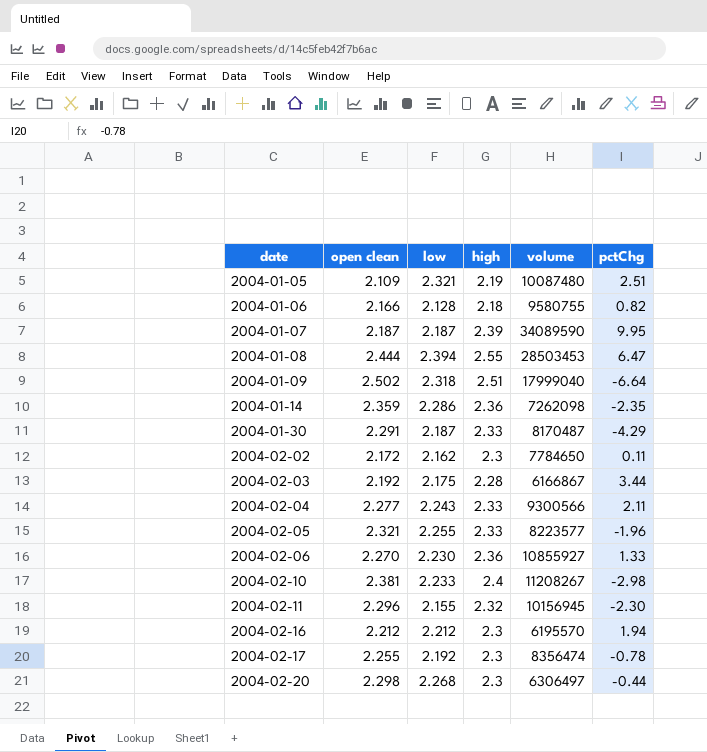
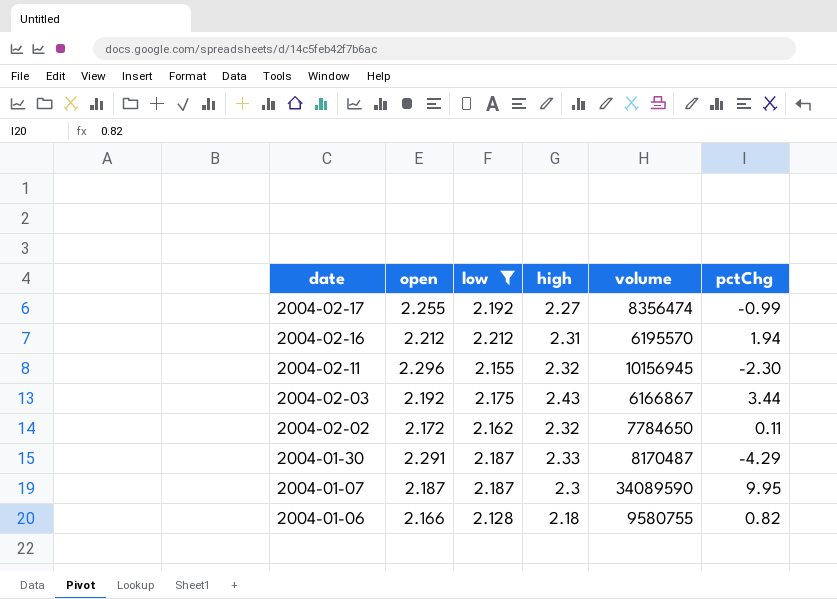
filter: none -> low <= 2.212
row order: date ascending -> date descending
column name: open clean -> open
2004-02-17 | high: 2.3 -> 2.27
2004-02-17 | pctChg: -0.78 -> -0.99
2004-02-16 | high: 2.3 -> 2.31
2004-02-03 | high: 2.28 -> 2.43
2004-02-02 | high: 2.3 -> 2.32
2004-01-07 | high: 2.39 -> 2.3

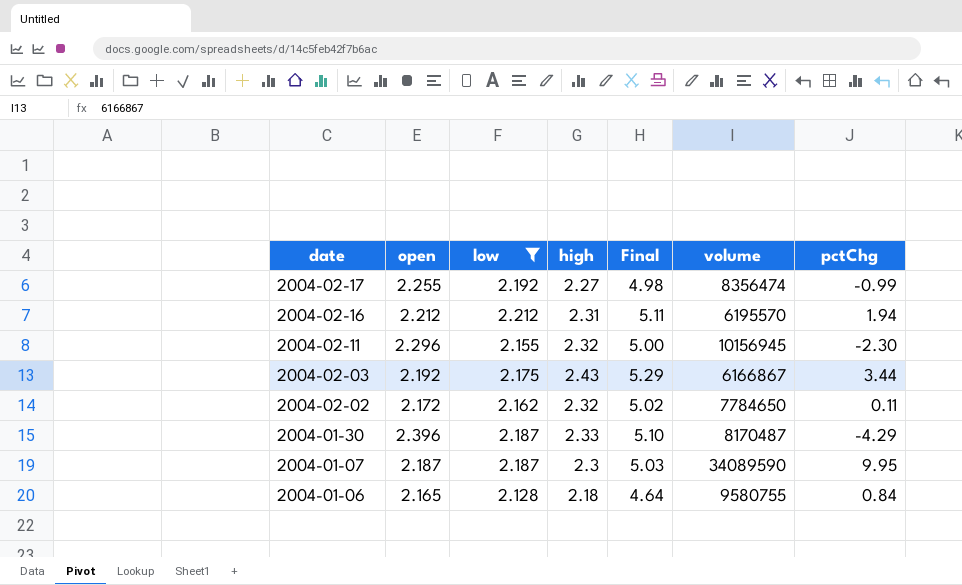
column Final | formula: none -> [low] * [high]
2004-01-30 | open: 2.291 -> 2.396
2004-01-06 | open: 2.166 -> 2.165
2004-01-06 | pctChg: 0.82 -> 0.84

